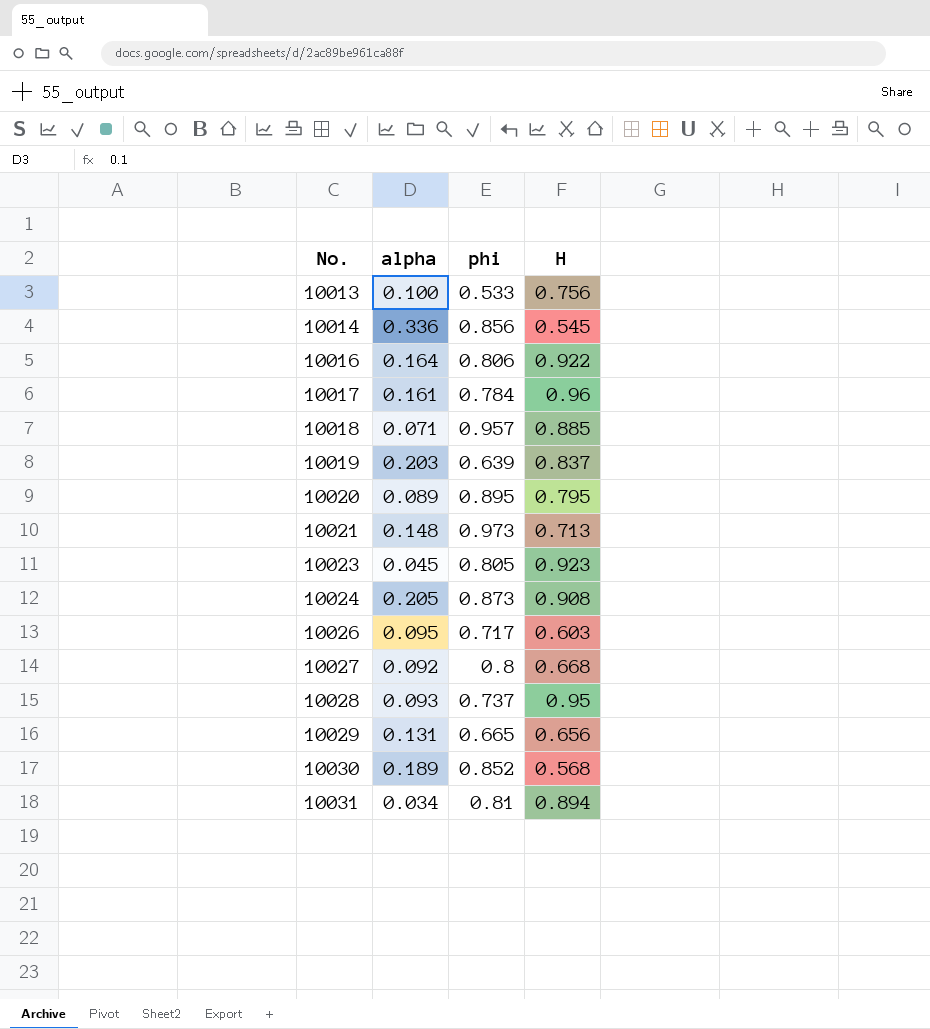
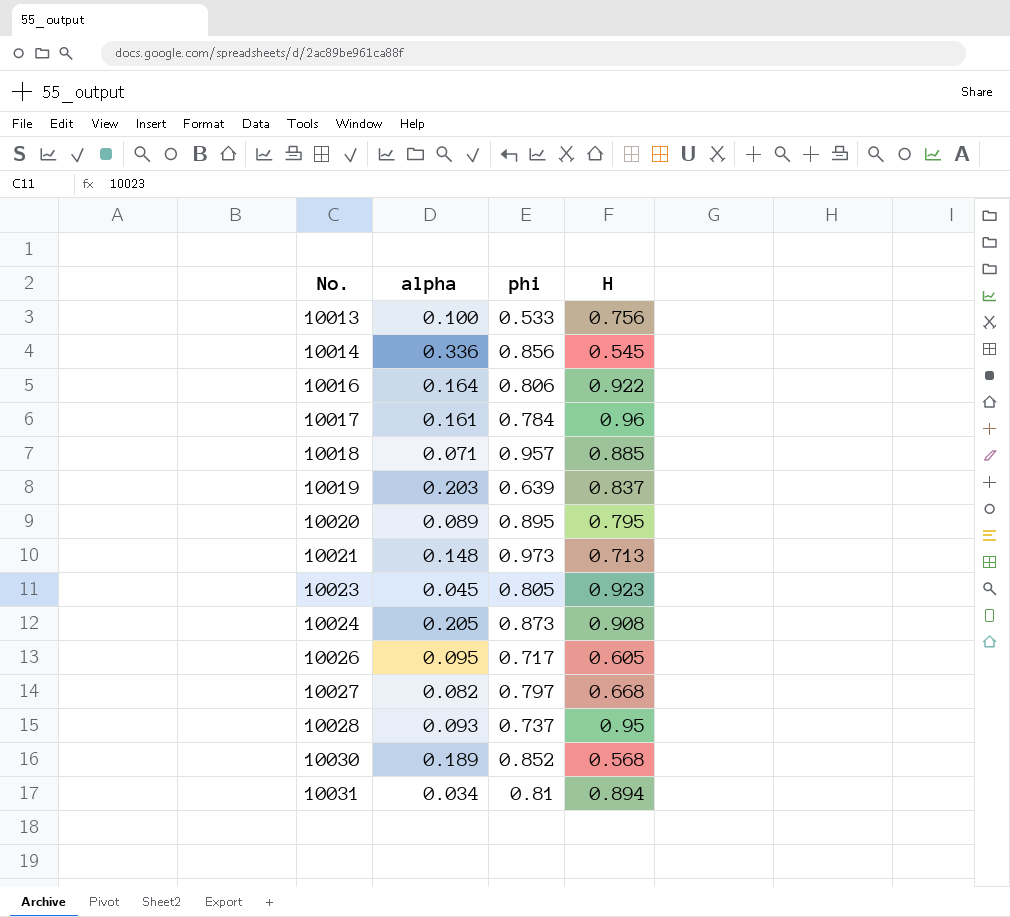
row 10029: 0.131 | 0.665 | 0.656 -> none
10026 | H: 0.603 -> 0.605
10027 | alpha: 0.092 -> 0.082
10027 | phi: 0.8 -> 0.797

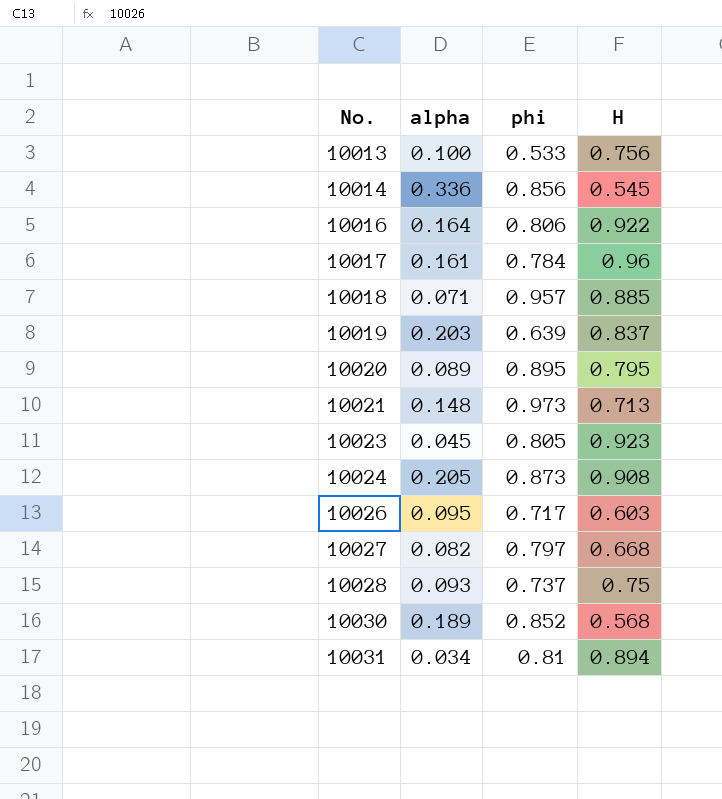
10026 | H: 0.605 -> 0.603
10028 | H: 0.95 -> 0.75

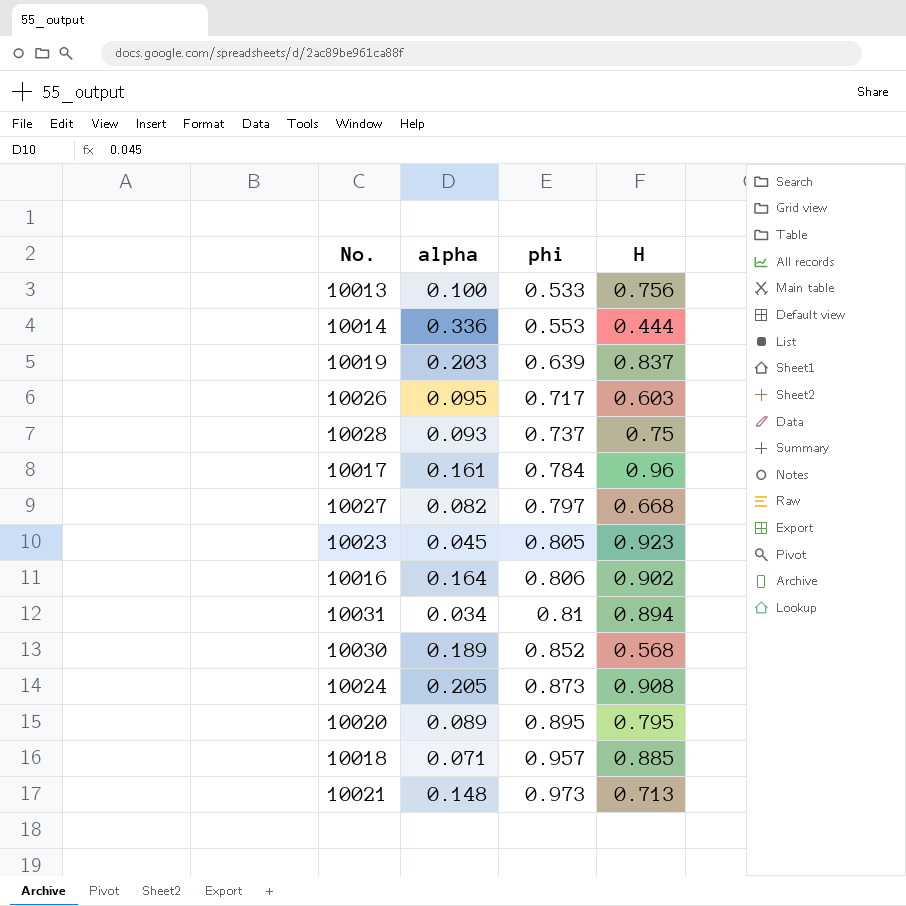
row order: No. ascending -> phi ascending
10014 | phi: 0.856 -> 0.553
10014 | H: 0.545 -> 0.444
10016 | H: 0.922 -> 0.902

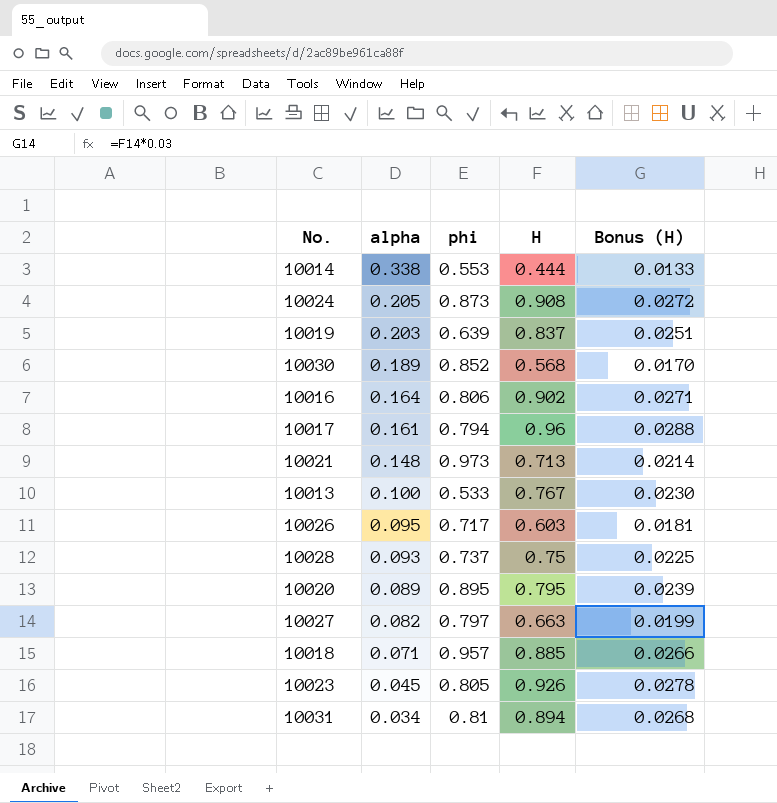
row order: phi ascending -> alpha descending
column Bonus (H) | formula: none -> [H] * 0.03
10014 | alpha: 0.336 -> 0.338
10017 | phi: 0.784 -> 0.794
10013 | H: 0.756 -> 0.767
10027 | H: 0.668 -> 0.663
10023 | H: 0.923 -> 0.926

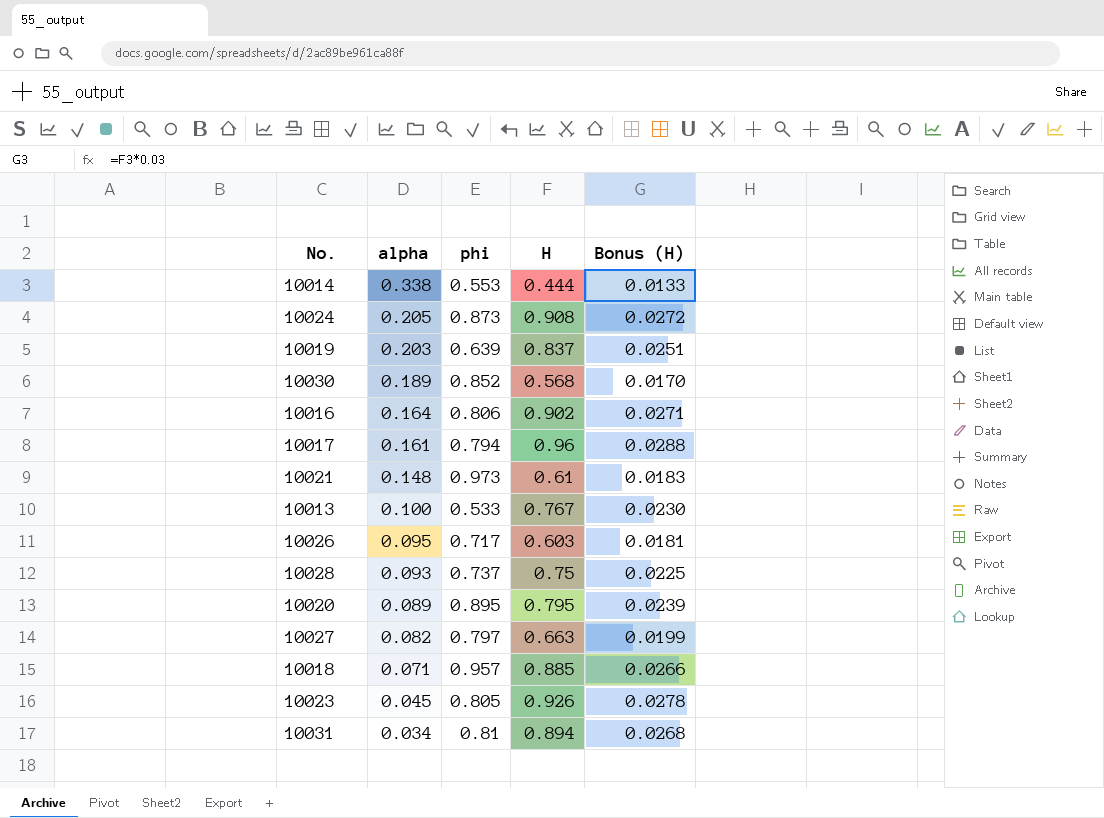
10021 | H: 0.713 -> 0.61
10021 | Bonus (H): 0.0214 -> 0.0183

